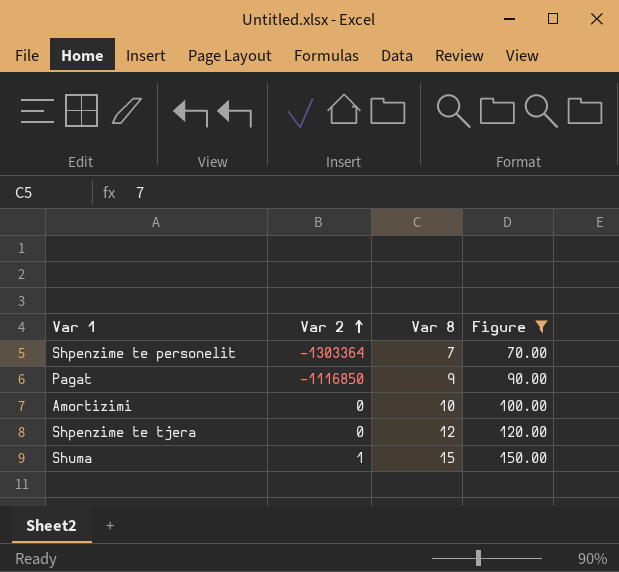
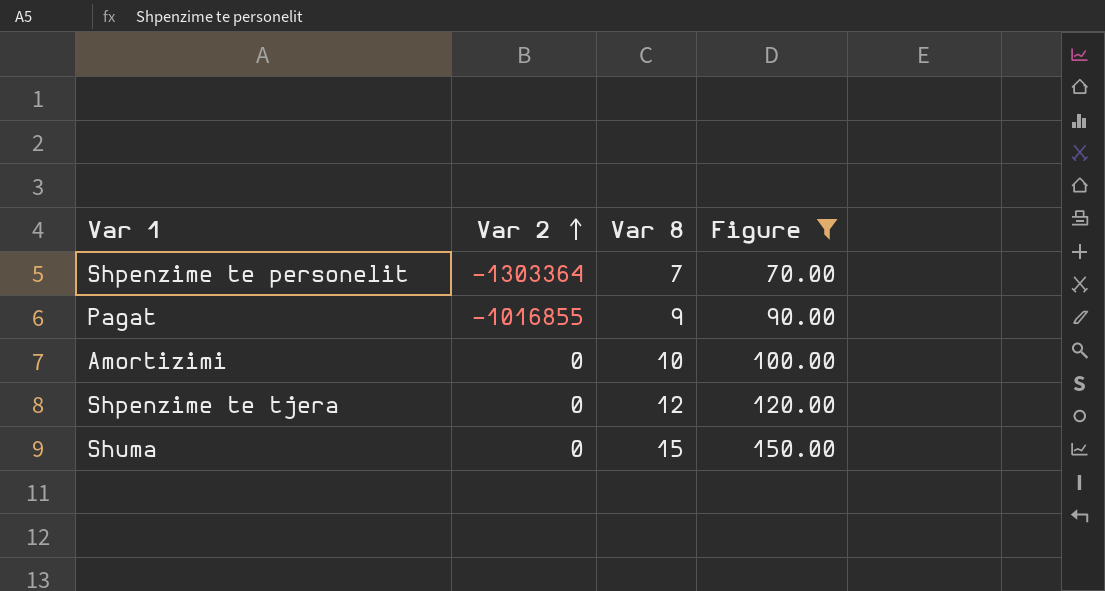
Pagat | Var 2: -1116850 -> -1016855
Shuma | Var 2: 1 -> 0

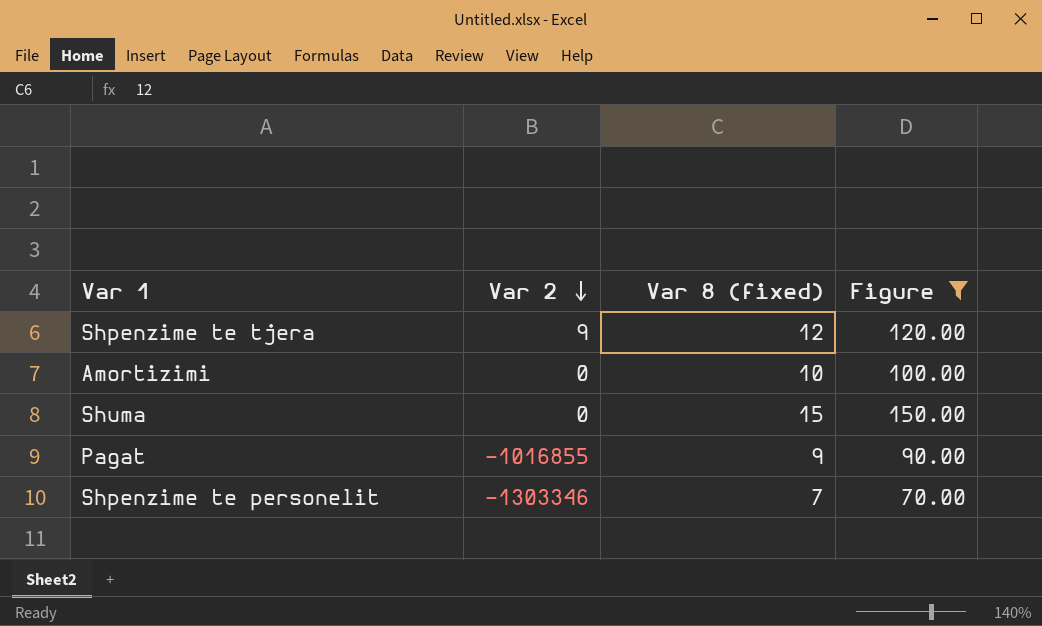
row order: Var 2 ascending -> Var 2 descending
column name: Var 8 -> Var 8 (fixed)
Shpenzime te tjera | Var 2: 0 -> 9
Shpenzime te personelit | Var 2: -1303364 -> -1303346

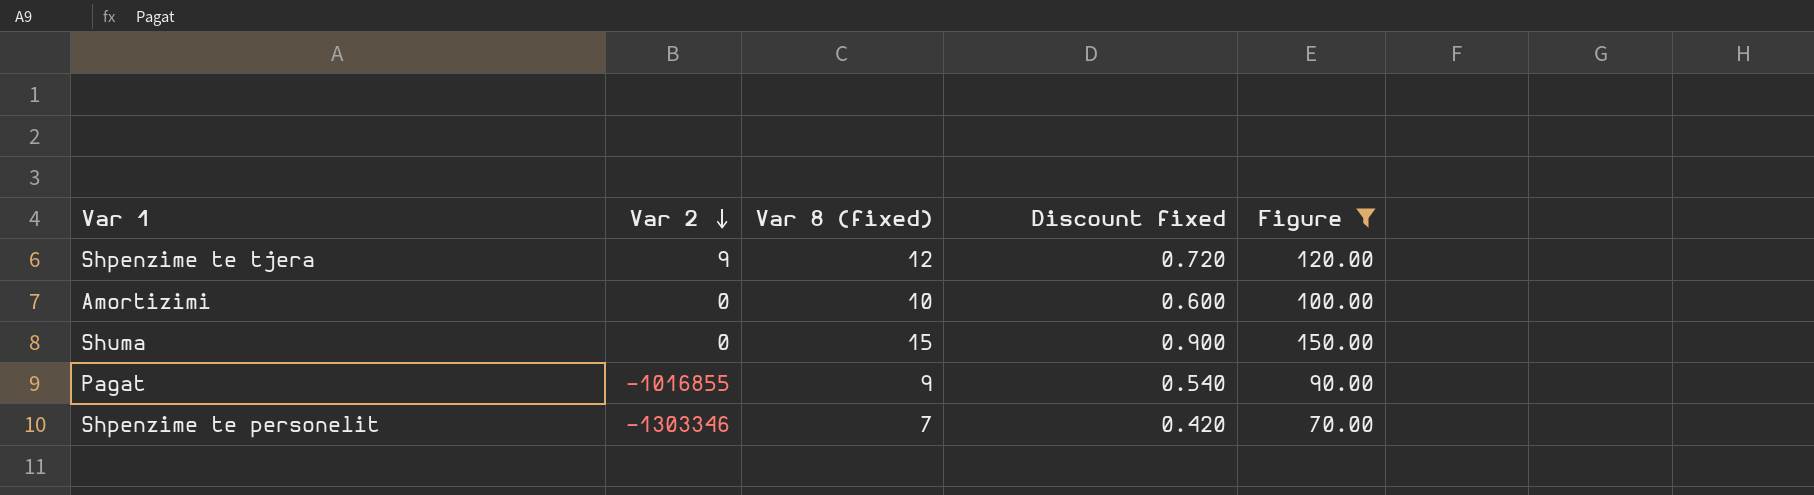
column Discount fixed | formula: none -> [Var 8 (fixed)] * 0.06

